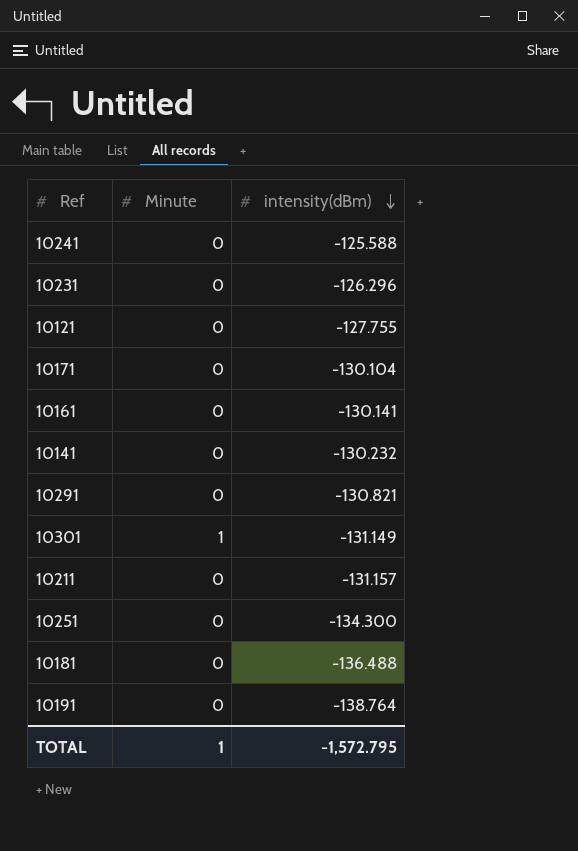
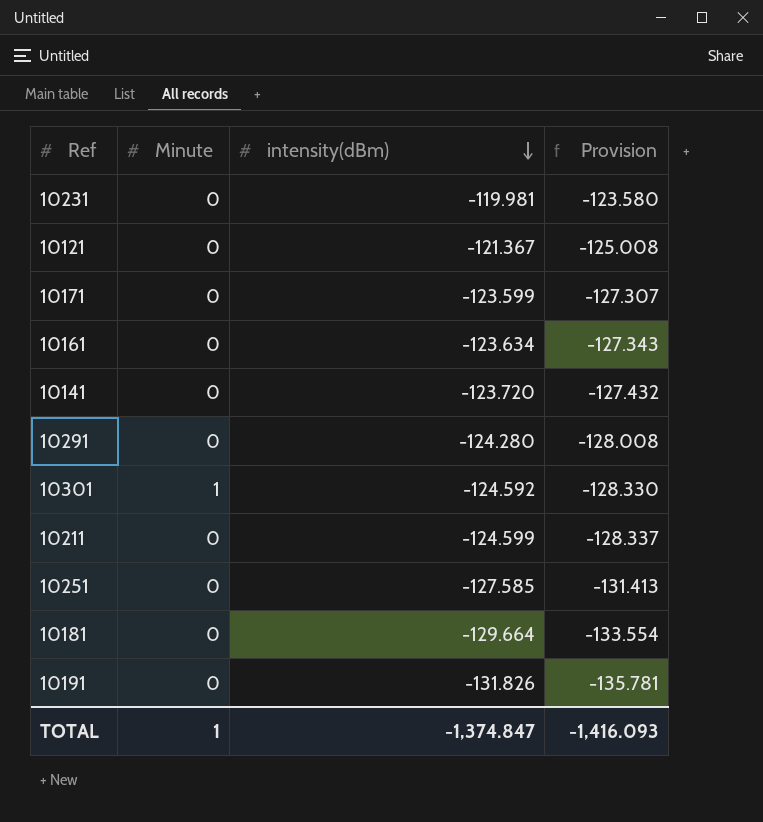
column Provision | formula: none -> [intensity(dBm)] * 1.03
row 10241: 0 | -125.588 -> none
10231 | intensity(dBm): -126.296 -> -119.981
10121 | intensity(dBm): -127.755 -> -121.367
10171 | intensity(dBm): -130.104 -> -123.599
10161 | intensity(dBm): -130.141 -> -123.634
10141 | intensity(dBm): -130.232 -> -123.720
10291 | intensity(dBm): -130.821 -> -124.280
10301 | intensity(dBm): -131.149 -> -124.592
10211 | intensity(dBm): -131.157 -> -124.599
10251 | intensity(dBm): -134.300 -> -127.585
10181 | intensity(dBm): -136.488 -> -129.664
10191 | intensity(dBm): -138.764 -> -131.826
TOTAL | intensity(dBm): -1,572.795 -> -1,374.847

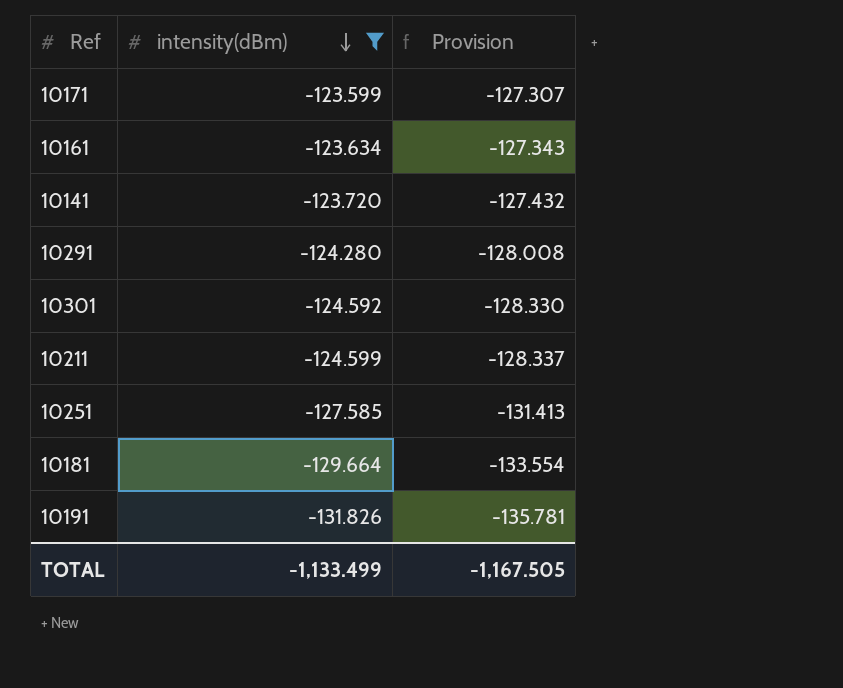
filter: none -> intensity(dBm) <= -123.599
column Minute | position: 2 -> none
TOTAL | intensity(dBm): -1,374.847 -> -1,133.499
TOTAL | Provision: -1,416.093 -> -1,167.505

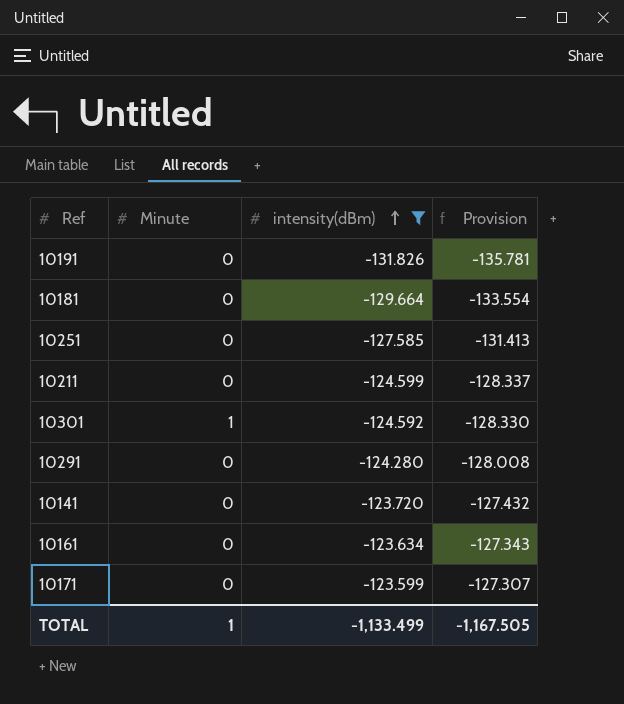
row order: intensity(dBm) descending -> intensity(dBm) ascending
column Minute | position: none -> 2

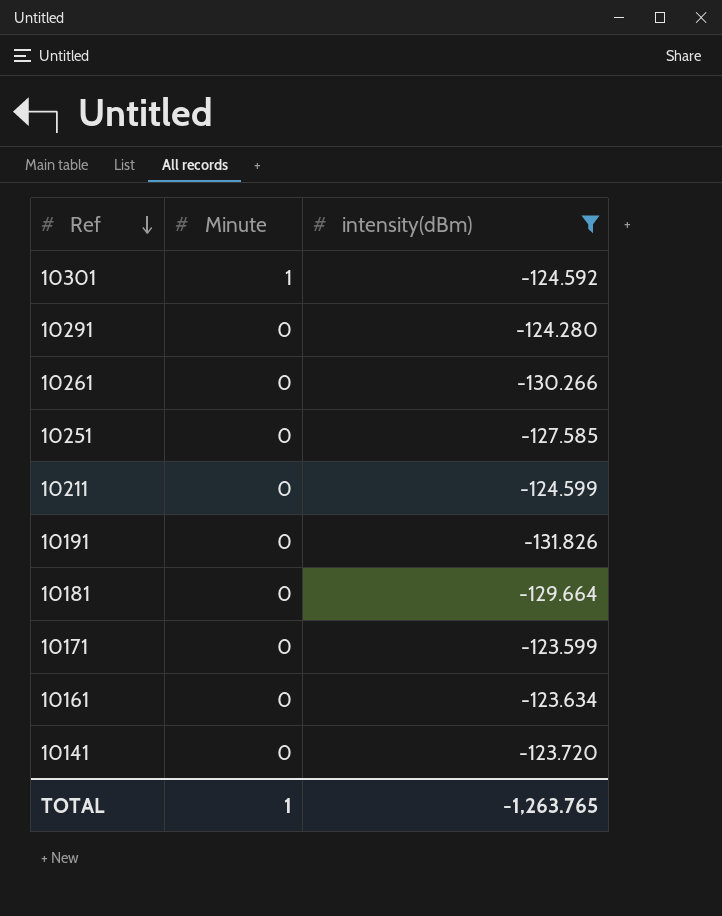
row order: intensity(dBm) ascending -> Ref descending
column Provision | formula: [intensity(dBm)] * 1.03 -> none
row 10261: none -> 0 | -130.266
TOTAL | intensity(dBm): -1,133.499 -> -1,263.765

